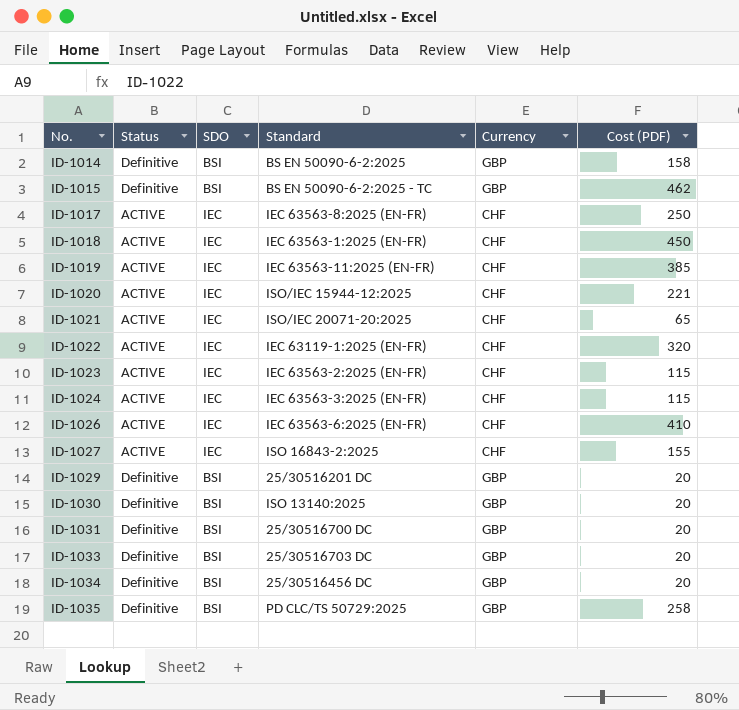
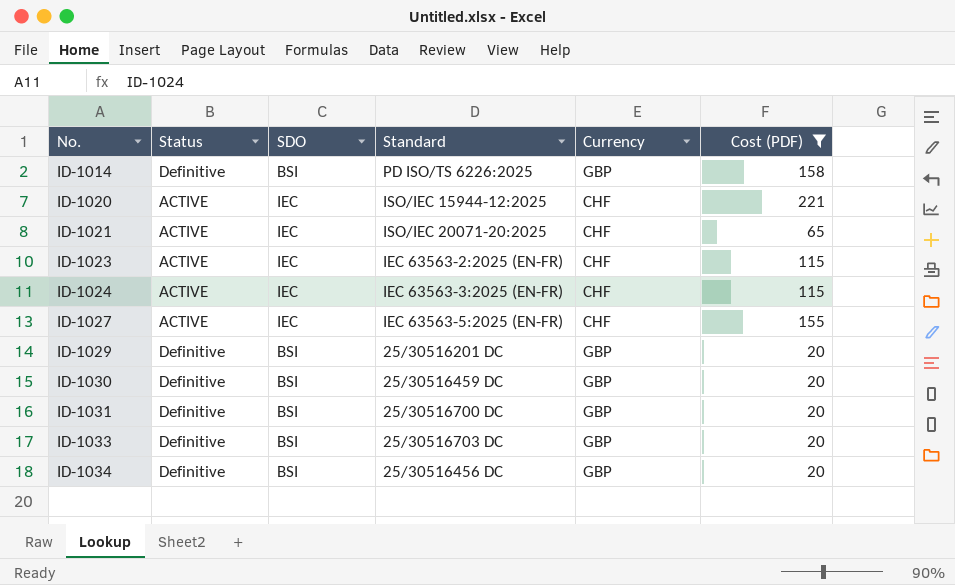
filter: none -> Cost (PDF) <= 221
ID-1014 | Standard: BS EN 50090-6-2:2025 -> PD ISO/TS 6226:2025
ID-1027 | Standard: ISO 16843-2:2025 -> IEC 63563-5:2025 (EN-FR)
ID-1030 | Standard: ISO 13140:2025 -> 25/30516459 DC

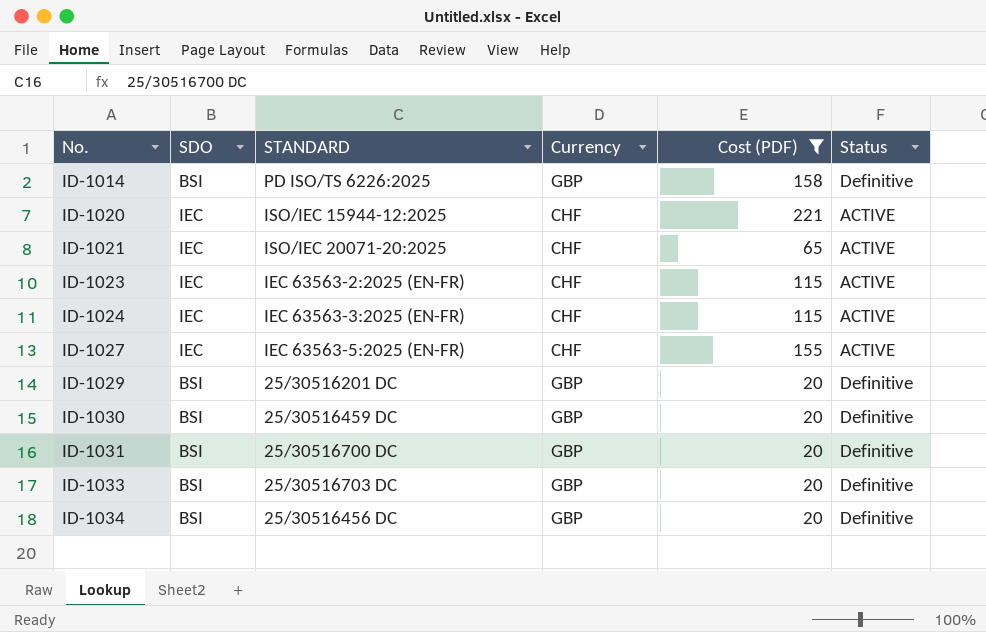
column name: Standard -> STANDARD
column Status | position: 2 -> 6

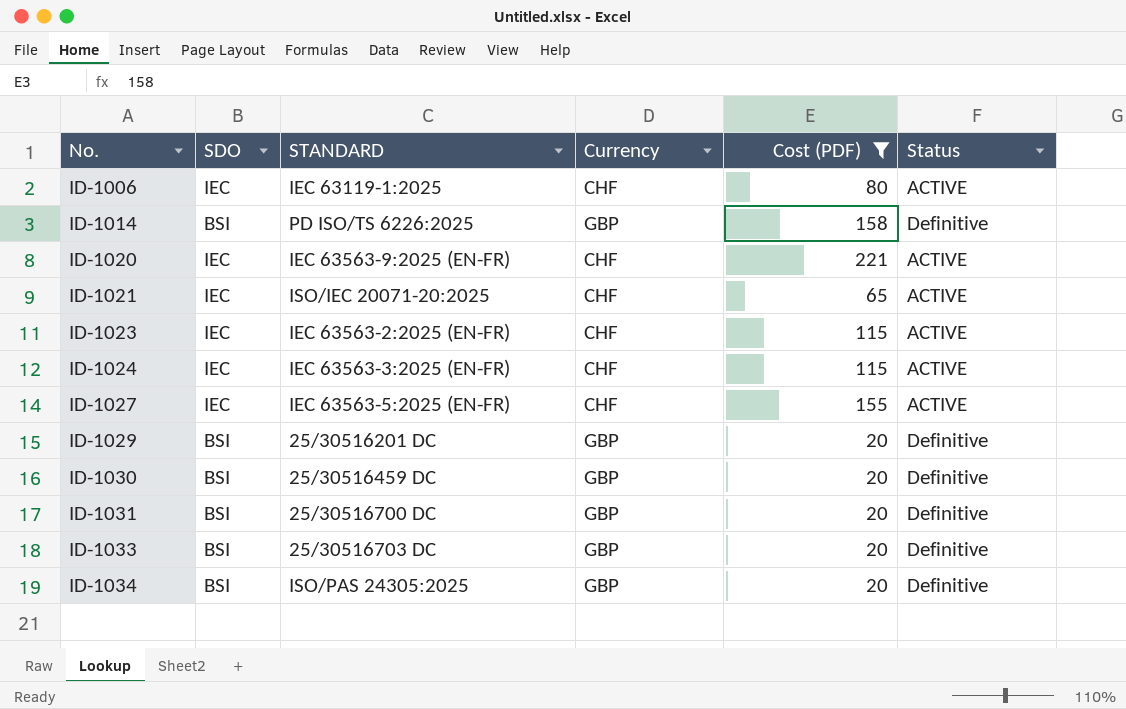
row ID-1006: none -> IEC | IEC 63119-1:2025 | CHF | 80 | ACTIVE
ID-1020 | STANDARD: ISO/IEC 15944-12:2025 -> IEC 63563-9:2025 (EN-FR)
ID-1034 | STANDARD: 25/30516456 DC -> ISO/PAS 24305:2025

